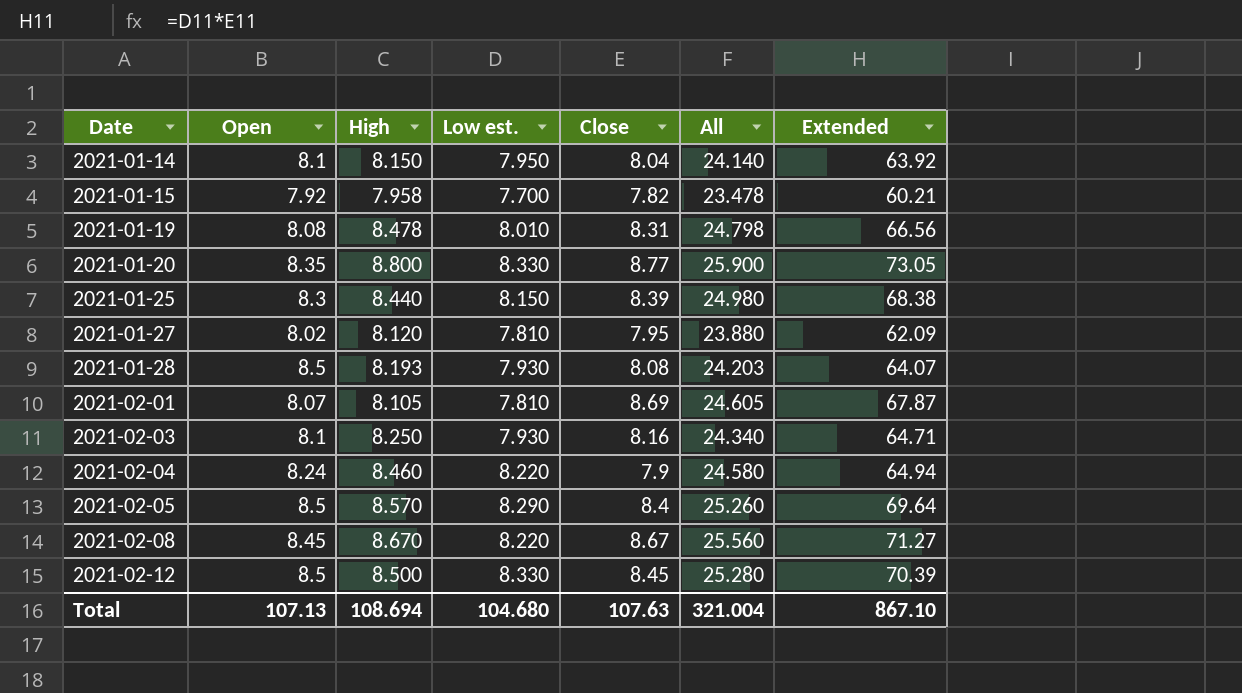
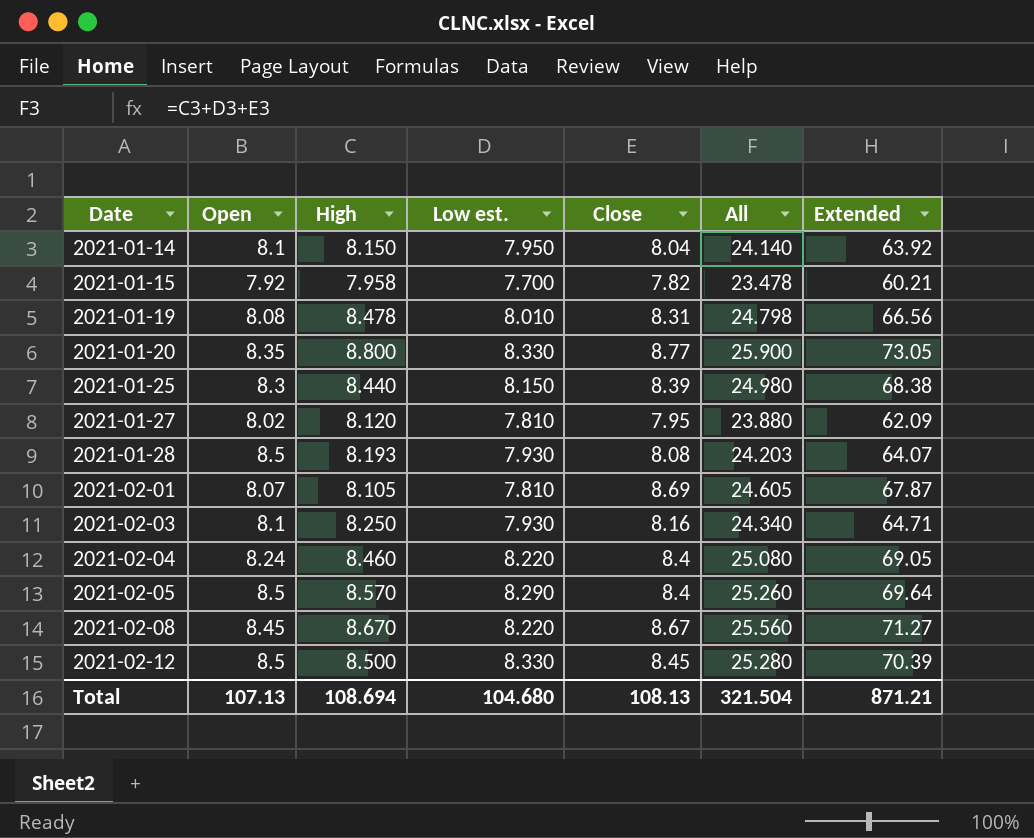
2021-02-04 | Close: 7.9 -> 8.4
2021-02-04 | All: 24.580 -> 25.080
2021-02-04 | Extended: 64.94 -> 69.05
Total | Close: 107.63 -> 108.13
Total | All: 321.004 -> 321.504
Total | Extended: 867.10 -> 871.21

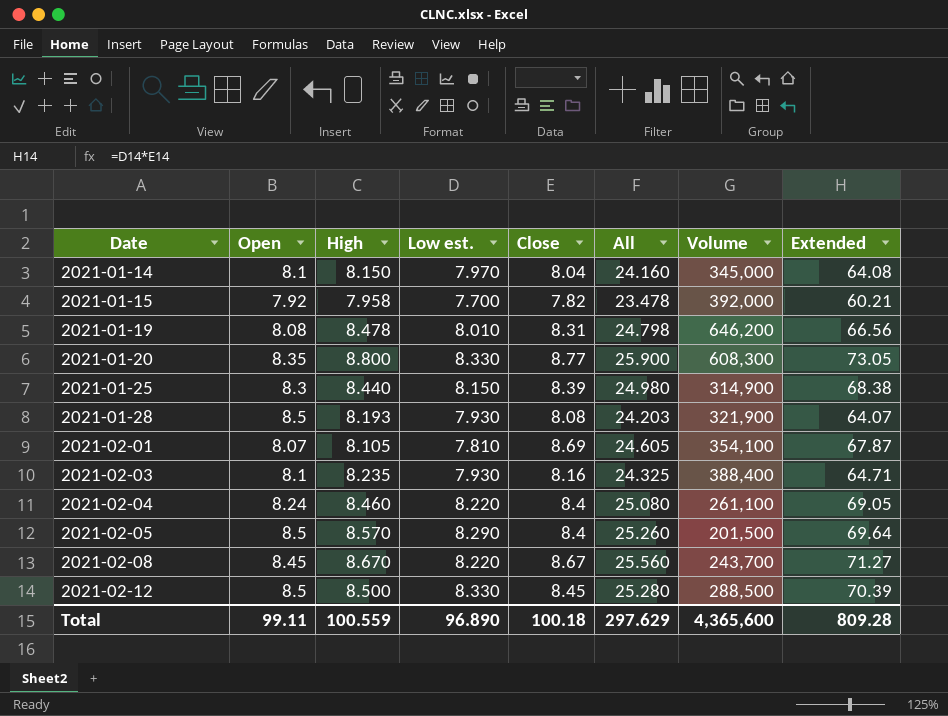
column Volume | position: none -> 7
row 2021-01-27: 8.02 | 8.120 | 7.810 | 7.95 | 23.880 | 62.09 -> none
2021-01-14 | Low est.: 7.950 -> 7.970
2021-01-14 | All: 24.140 -> 24.160
2021-01-14 | Extended: 63.92 -> 64.08
2021-02-03 | High: 8.250 -> 8.235
2021-02-03 | All: 24.340 -> 24.325
Total | Open: 107.13 -> 99.11
Total | High: 108.694 -> 100.559
Total | Low est.: 104.680 -> 96.890
Total | Close: 108.13 -> 100.18
Total | All: 321.504 -> 297.629
Total | Extended: 871.21 -> 809.28

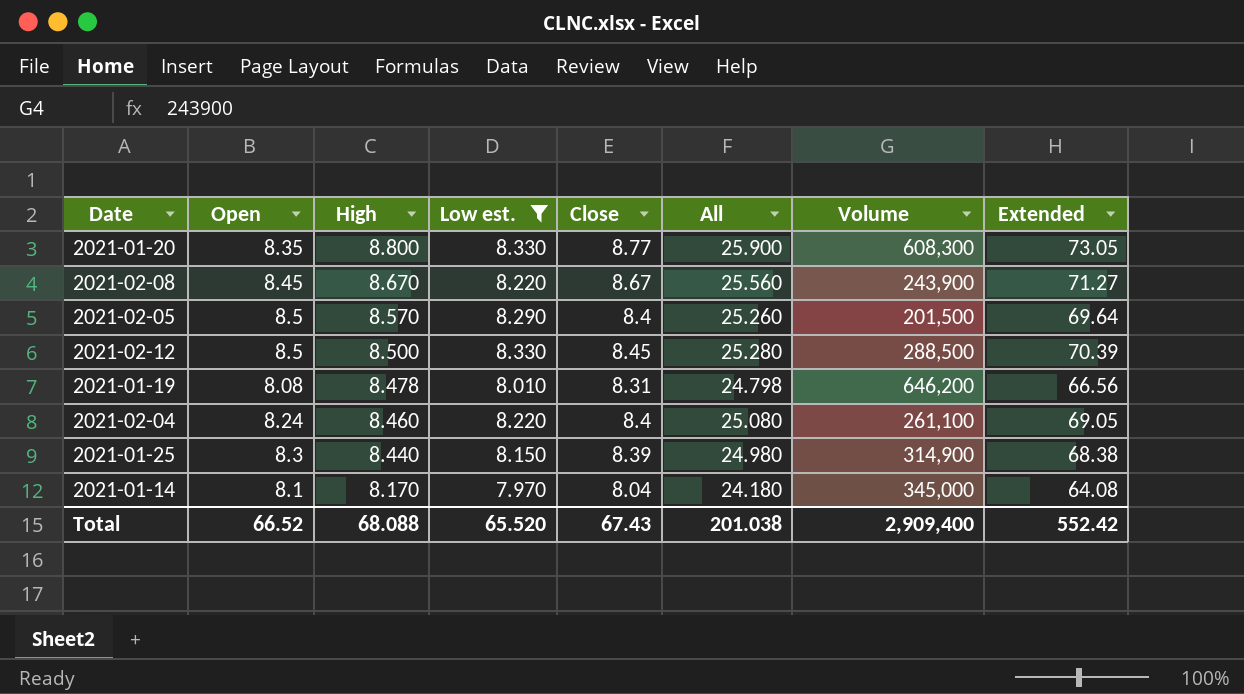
filter: none -> Low est. >= 7.970
row order: Date ascending -> High descending
2021-02-08 | Volume: 243,700 -> 243,900
2021-01-14 | High: 8.150 -> 8.170
2021-01-14 | All: 24.160 -> 24.180
Total | Open: 99.11 -> 66.52
Total | High: 100.559 -> 68.088
Total | Low est.: 96.890 -> 65.520
Total | Close: 100.18 -> 67.43
Total | All: 297.629 -> 201.038
Total | Volume: 4,365,600 -> 2,909,400
Total | Extended: 809.28 -> 552.42

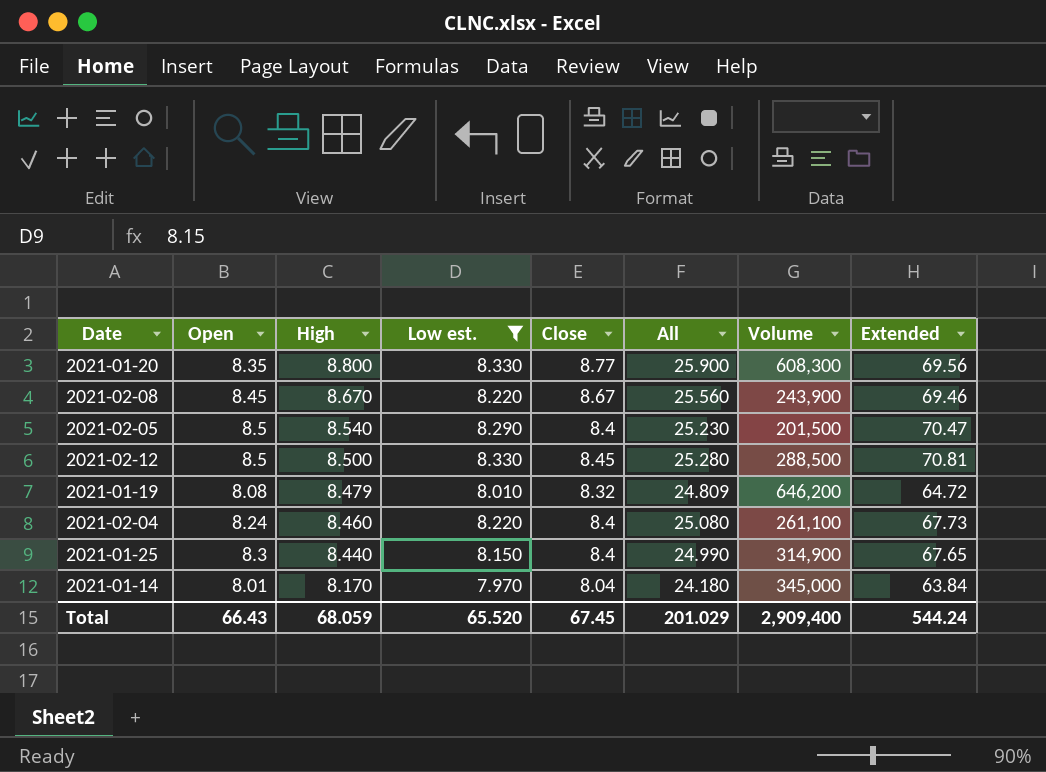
column Extended | formula: [Low est.] * [Close] -> [Open] * [Low est.]
2021-02-05 | High: 8.570 -> 8.540
2021-02-05 | All: 25.260 -> 25.230
2021-01-19 | High: 8.478 -> 8.479
2021-01-19 | Close: 8.31 -> 8.32
2021-01-19 | All: 24.798 -> 24.809
2021-01-25 | Close: 8.39 -> 8.4
2021-01-25 | All: 24.980 -> 24.990
2021-01-14 | Open: 8.1 -> 8.01
Total | Open: 66.52 -> 66.43
Total | High: 68.088 -> 68.059
Total | Close: 67.43 -> 67.45
Total | All: 201.038 -> 201.029
Total | Extended: 552.42 -> 544.24

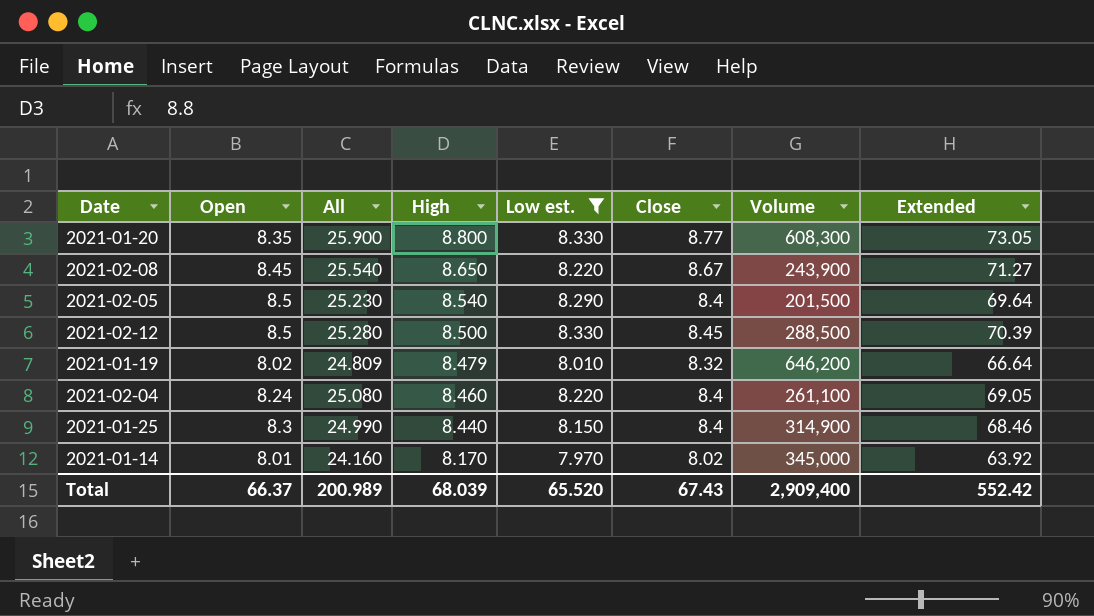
column All | position: 6 -> 3
column Extended | formula: [Open] * [Low est.] -> [Low est.] * [Close]
2021-02-08 | All: 25.560 -> 25.540
2021-02-08 | High: 8.670 -> 8.650
2021-01-19 | Open: 8.08 -> 8.02
2021-01-14 | All: 24.180 -> 24.160
2021-01-14 | Close: 8.04 -> 8.02
Total | Open: 66.43 -> 66.37
Total | All: 201.029 -> 200.989
Total | High: 68.059 -> 68.039
Total | Close: 67.45 -> 67.43
Total | Extended: 544.24 -> 552.42

